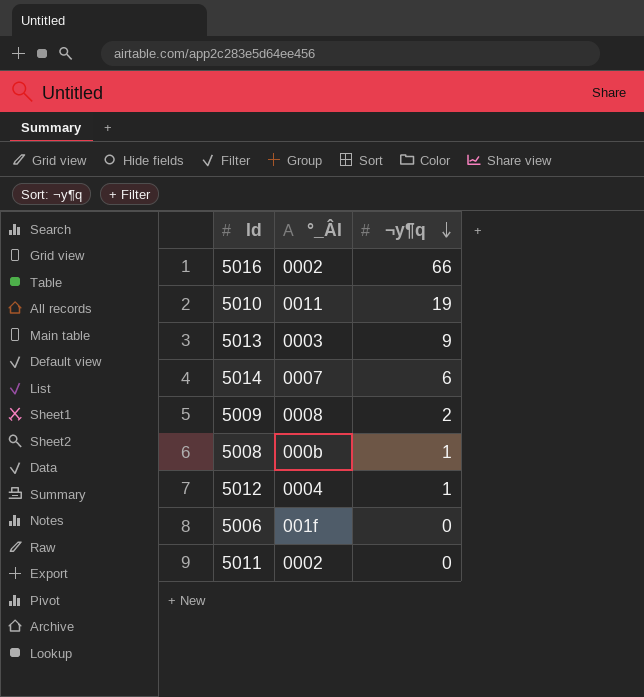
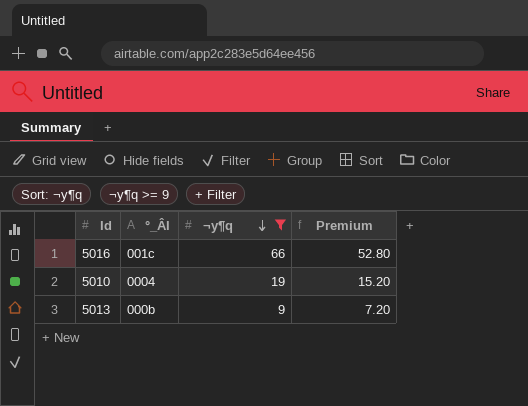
filter: none -> ¬y¶q >= 9
column Premium | formula: none -> [¬y¶q] * 0.8
5016 | °_ÂI: 0002 -> 001c
5010 | °_ÂI: 0011 -> 0004
5013 | °_ÂI: 0003 -> 000b

